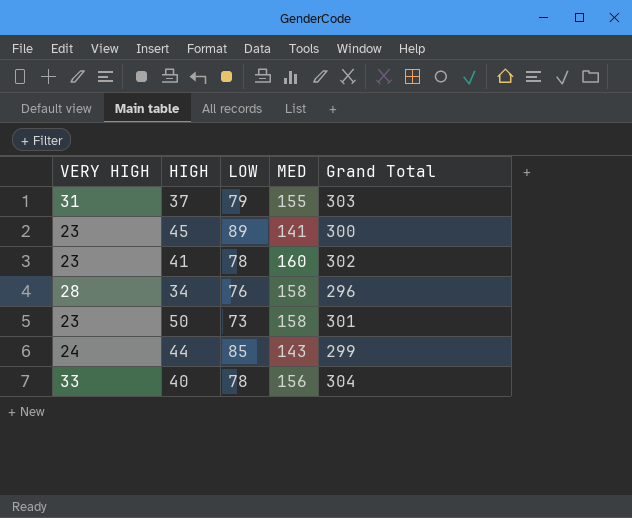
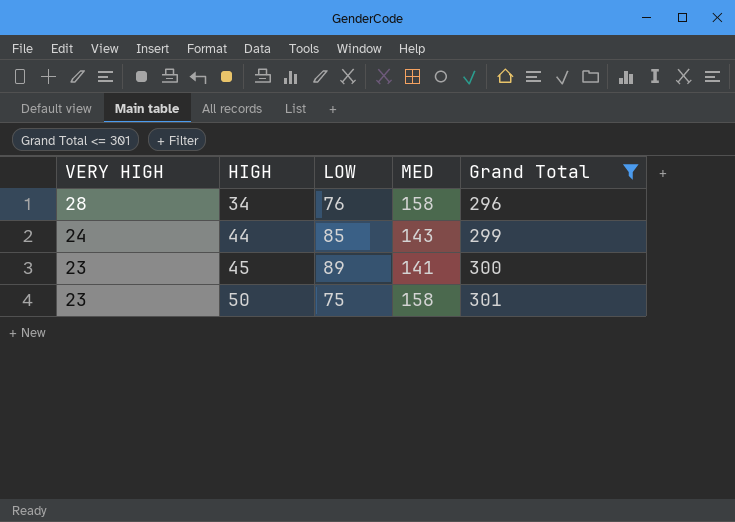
filter: none -> Grand Total <= 301
row order: none -> VERY HIGH descending
50 | LOW: 73 -> 75

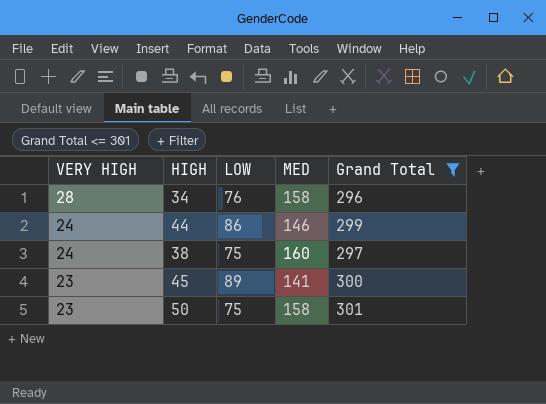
44 | LOW: 85 -> 86
44 | MED: 143 -> 146
row 38: none -> 24 | 75 | 160 | 297

